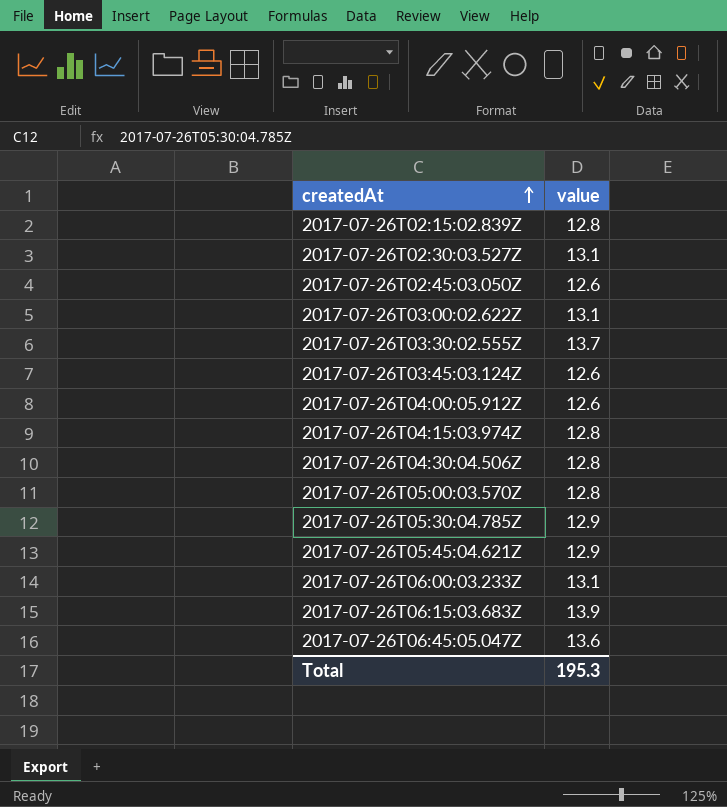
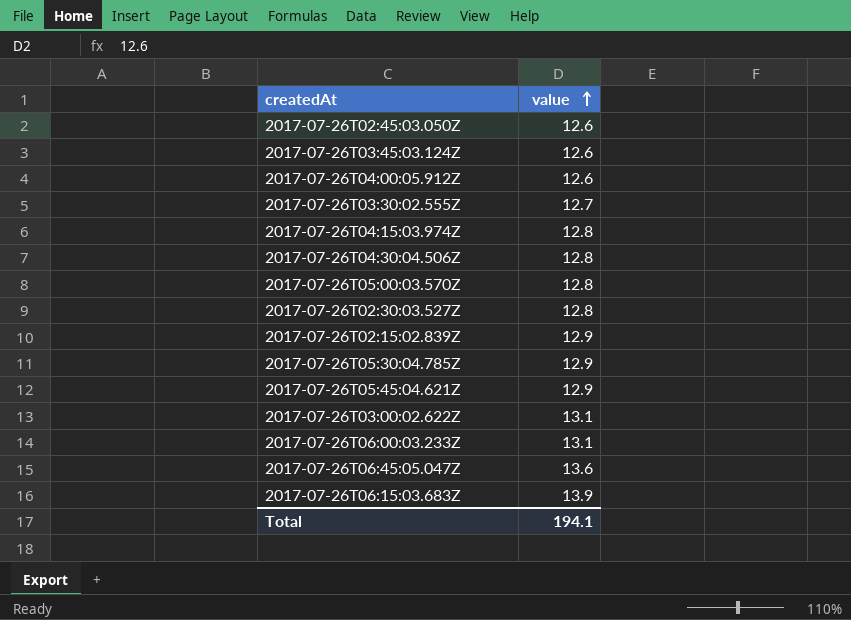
row order: createdAt ascending -> value ascending
2017-07-26T03:30:02.555Z | value: 13.7 -> 12.7
2017-07-26T02:30:03.527Z | value: 13.1 -> 12.8
2017-07-26T02:15:02.839Z | value: 12.8 -> 12.9
Total | value: 195.3 -> 194.1

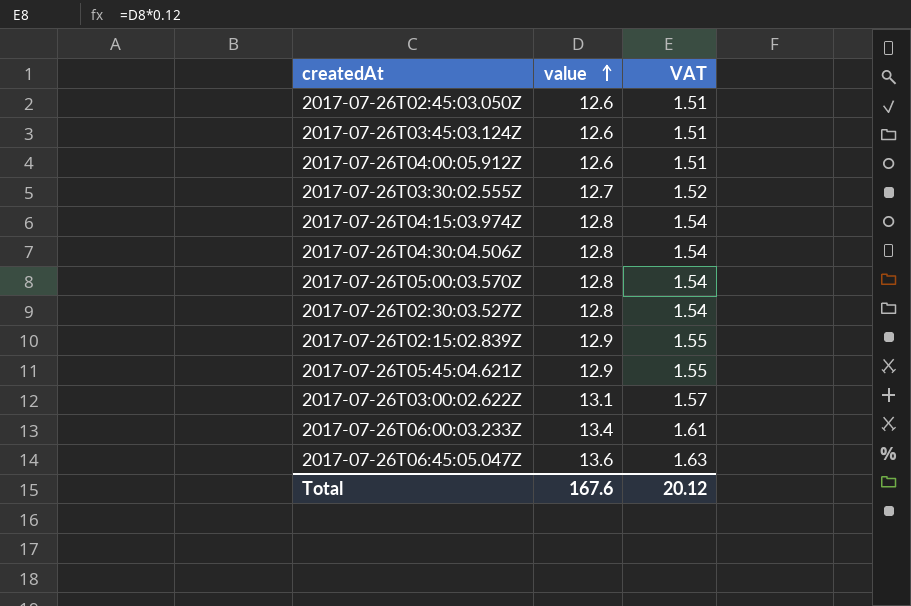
column VAT | formula: none -> [value] * 0.12
row 2017-07-26T05:30:04.785Z: 12.9 -> none
row 2017-07-26T06:15:03.683Z: 13.9 -> none
2017-07-26T06:00:03.233Z | value: 13.1 -> 13.4
Total | value: 194.1 -> 167.6

